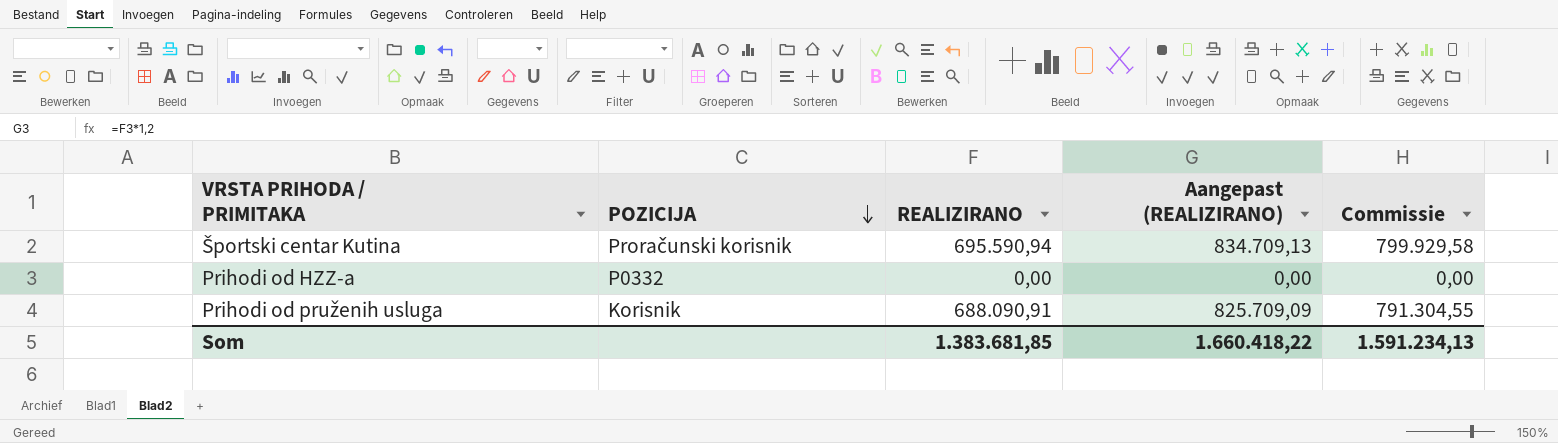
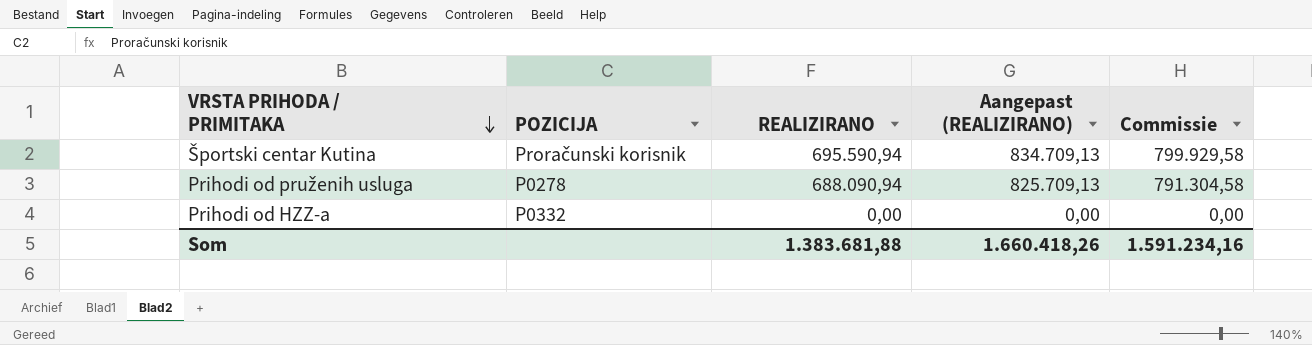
row order: POZICIJA descending -> VRSTA PRIHODA / PRIMITAKA descending
Prihodi od pruženih usluga | POZICIJA: Korisnik -> P0278
Prihodi od pruženih usluga | REALIZIRANO: 688.090,91 -> 688.090,94
Prihodi od pruženih usluga | Aangepast (REALIZIRANO): 825.709,09 -> 825.709,13
Prihodi od pruženih usluga | Commissie: 791.304,55 -> 791.304,58
Som | REALIZIRANO: 1.383.681,85 -> 1.383.681,88
Som | Aangepast (REALIZIRANO): 1.660.418,22 -> 1.660.418,26
Som | Commissie: 1.591.234,13 -> 1.591.234,16

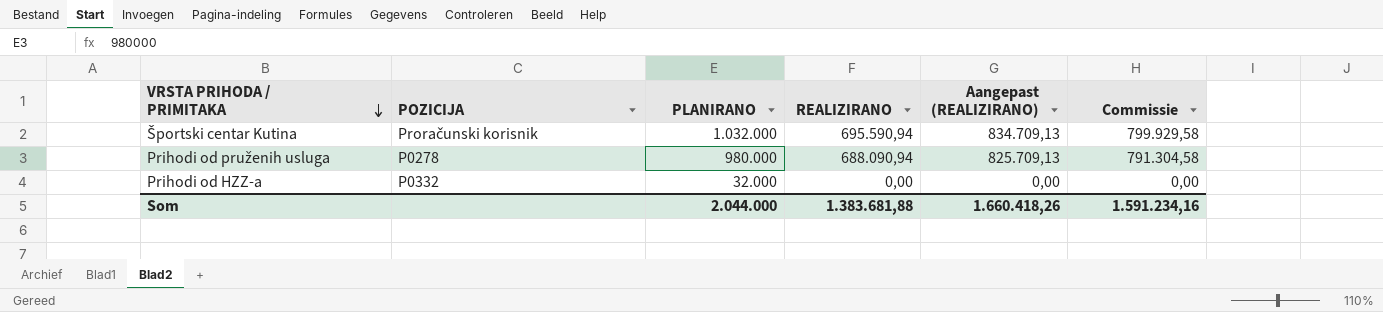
column PLANIRANO | position: none -> 3

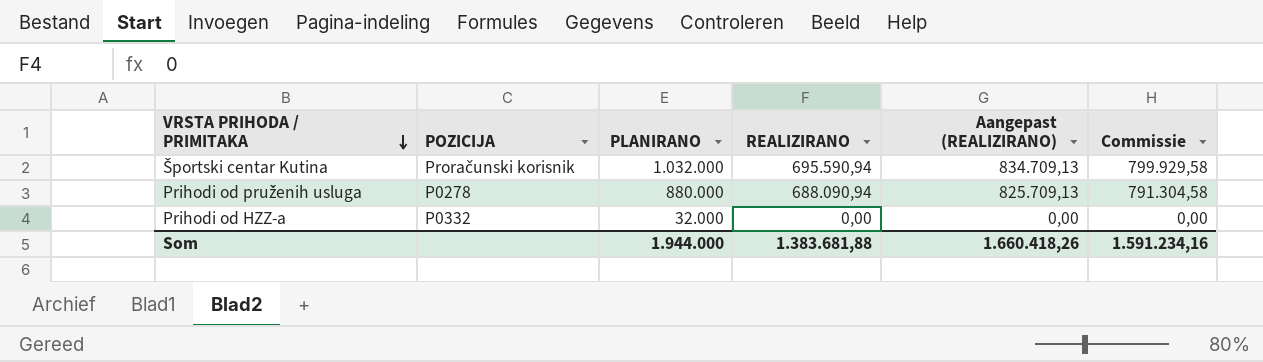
Prihodi od pruženih usluga | PLANIRANO: 980.000 -> 880.000
Som | PLANIRANO: 2.044.000 -> 1.944.000

